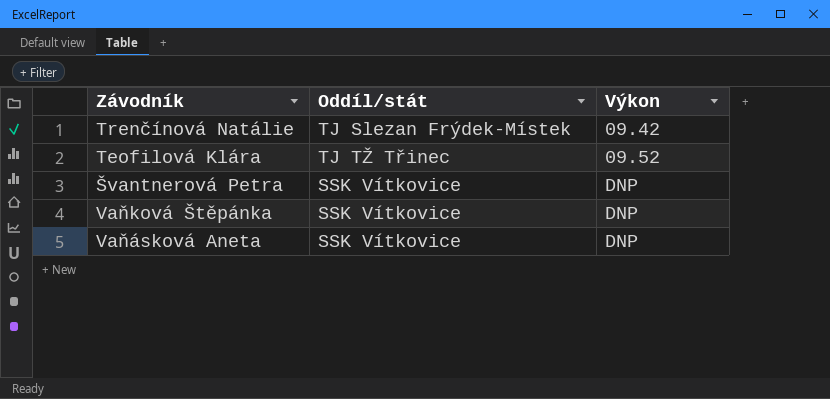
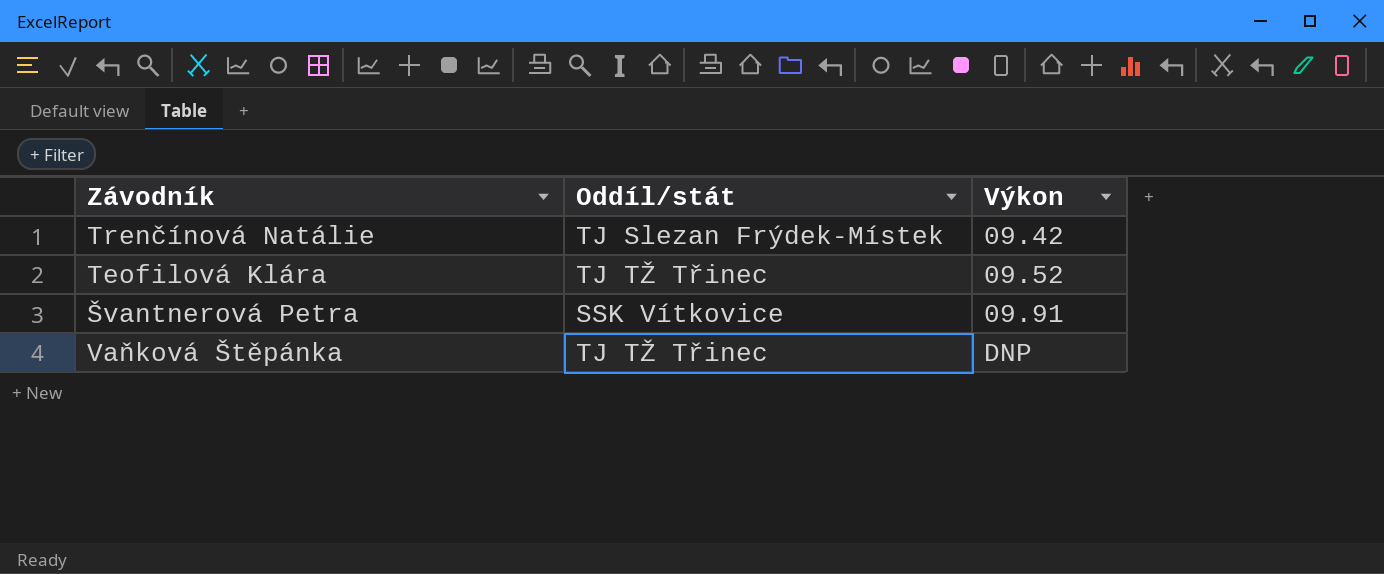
row Vaňásková Aneta: SSK Vítkovice | DNP -> none
Švantnerová Petra | Výkon: DNP -> 09.91
Vaňková Štěpánka | Oddíl/stát: SSK Vítkovice -> TJ TŽ Třinec

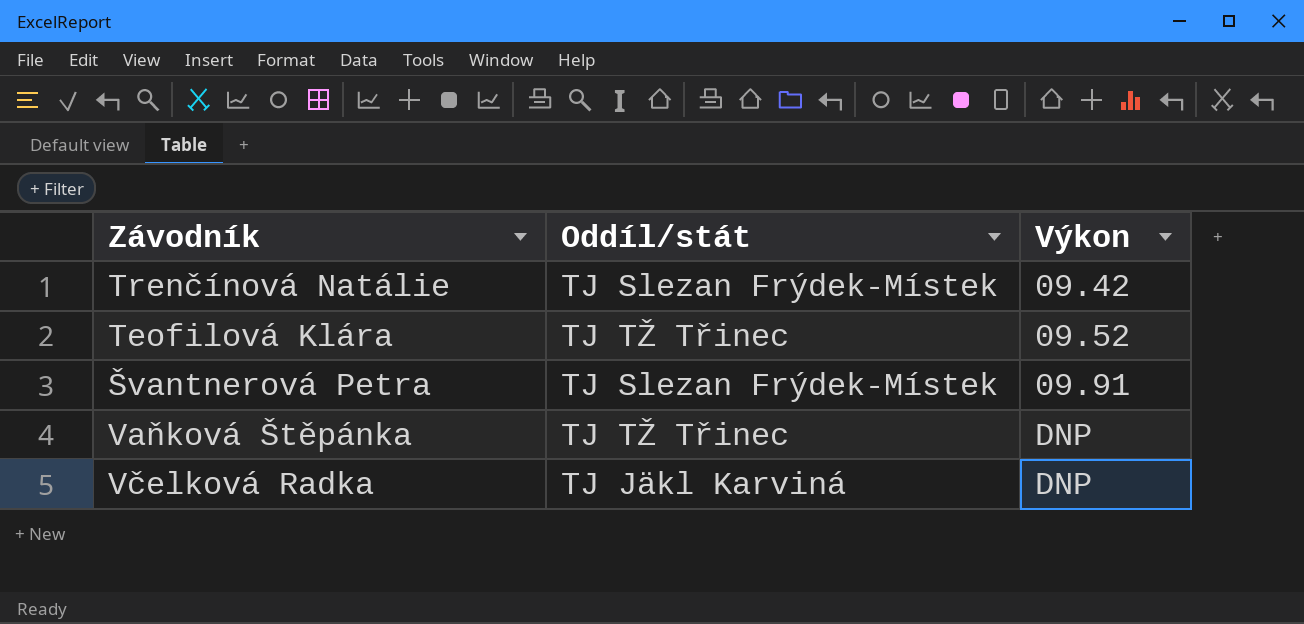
Švantnerová Petra | Oddíl/stát: SSK Vítkovice -> TJ Slezan Frýdek-Místek
row Včelková Radka: none -> TJ Jäkl Karviná | DNP

